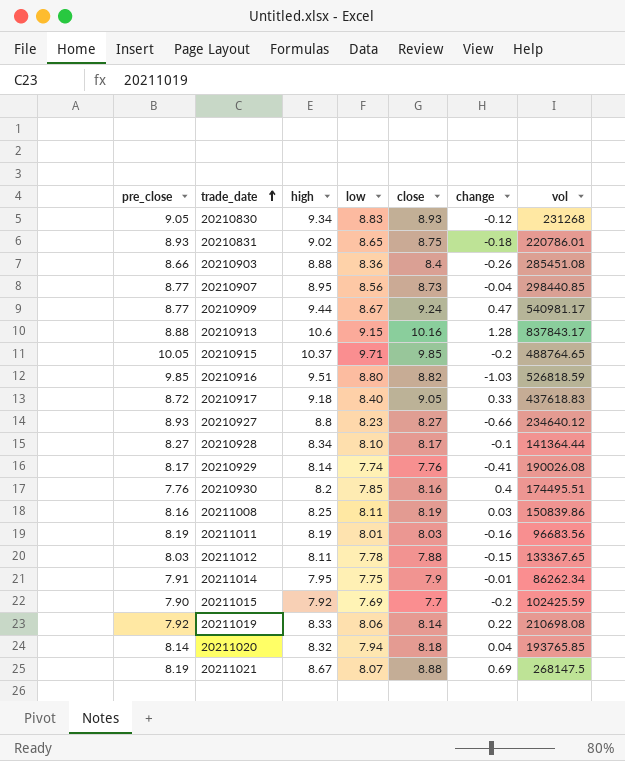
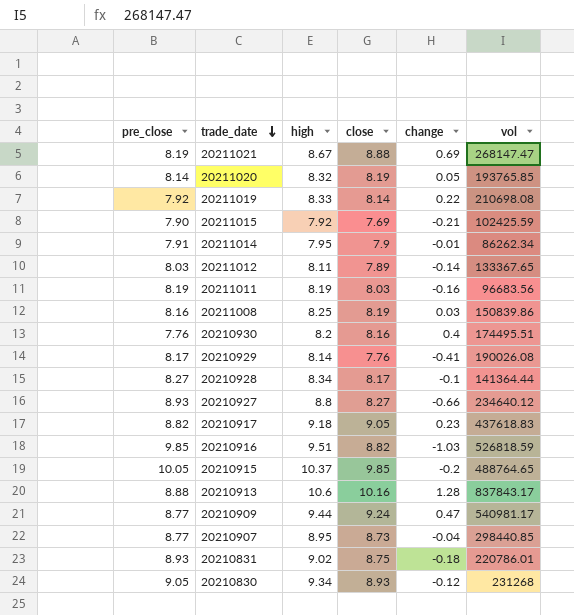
row order: trade_date ascending -> trade_date descending
column low | position: 4 -> none
row 20210903: 8.66 | 8.88 | 8.36 | 8.4 | -0.26 | 285451.08 -> none
20211021 | vol: 268147.5 -> 268147.47
20211020 | close: 8.18 -> 8.19
20211020 | change: 0.04 -> 0.05
20211015 | close: 7.7 -> 7.69
20211015 | change: -0.2 -> -0.21
20211012 | close: 7.88 -> 7.89
20211012 | change: -0.15 -> -0.14
20210917 | pre_close: 8.72 -> 8.82
20210917 | change: 0.33 -> 0.23

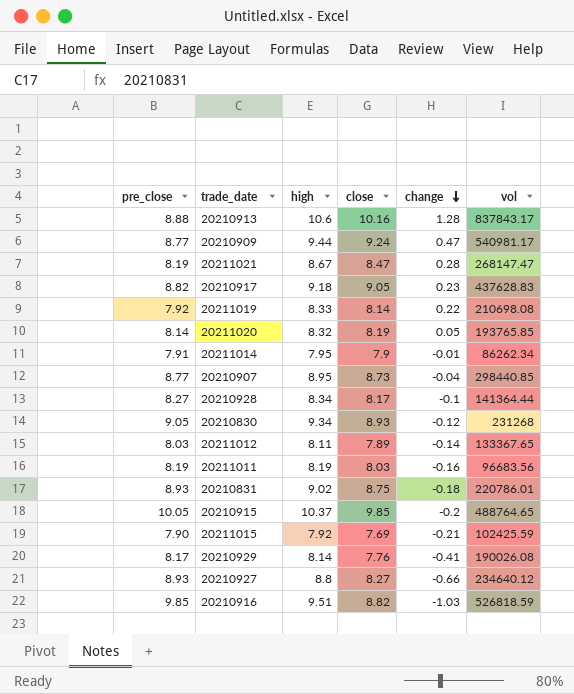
row order: trade_date descending -> change descending
row 20211008: 8.16 | 8.25 | 8.19 | 0.03 | 150839.86 -> none
row 20210930: 7.76 | 8.2 | 8.16 | 0.4 | 174495.51 -> none
20211021 | close: 8.88 -> 8.47
20211021 | change: 0.69 -> 0.28
20210917 | vol: 437618.83 -> 437628.83

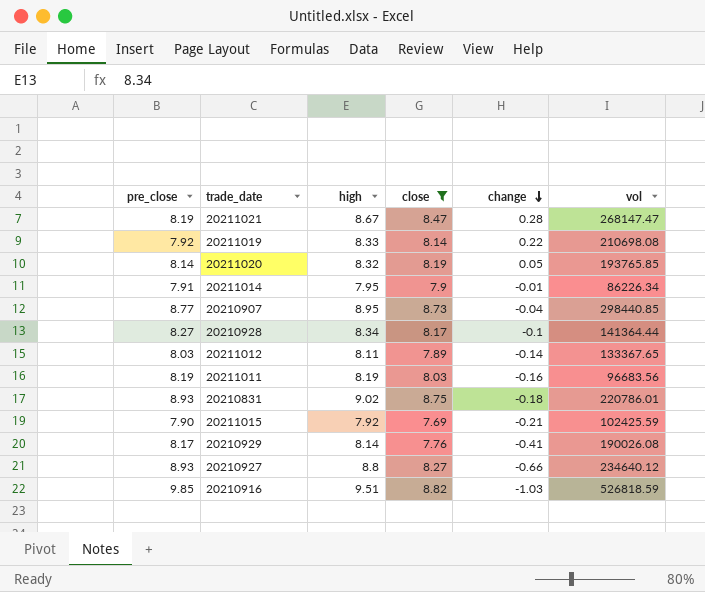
filter: none -> close <= 8.82
20211014 | vol: 86262.34 -> 86226.34

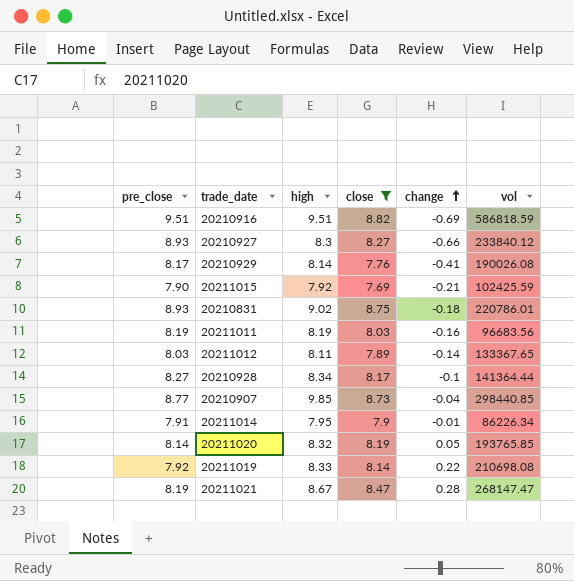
row order: change descending -> change ascending
20210916 | pre_close: 9.85 -> 9.51
20210916 | change: -1.03 -> -0.69
20210916 | vol: 526818.59 -> 586818.59
20210927 | high: 8.8 -> 8.3
20210927 | vol: 234640.12 -> 233840.12
20210907 | high: 8.95 -> 9.85

